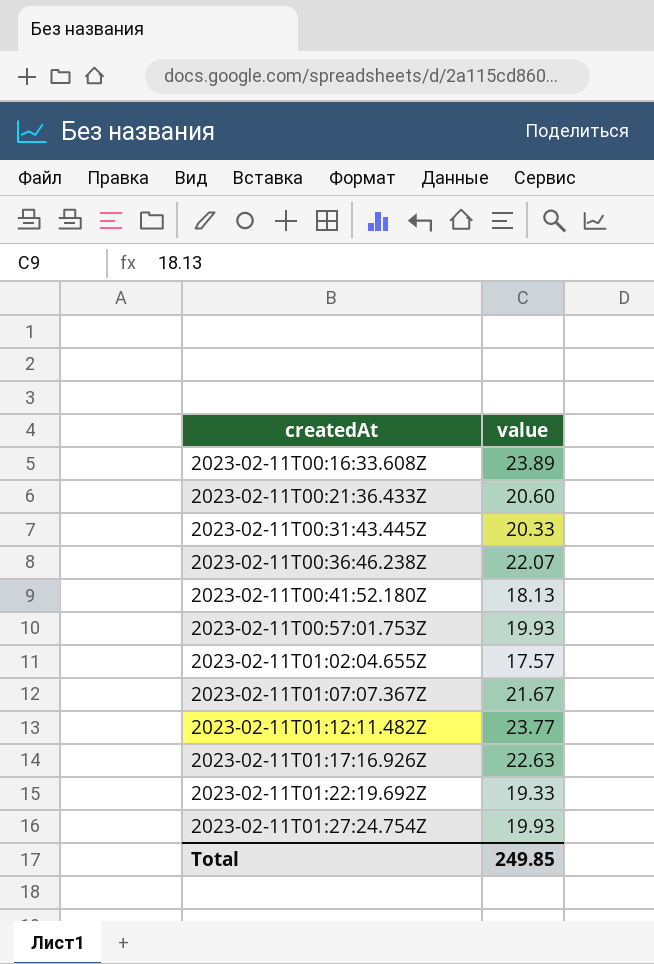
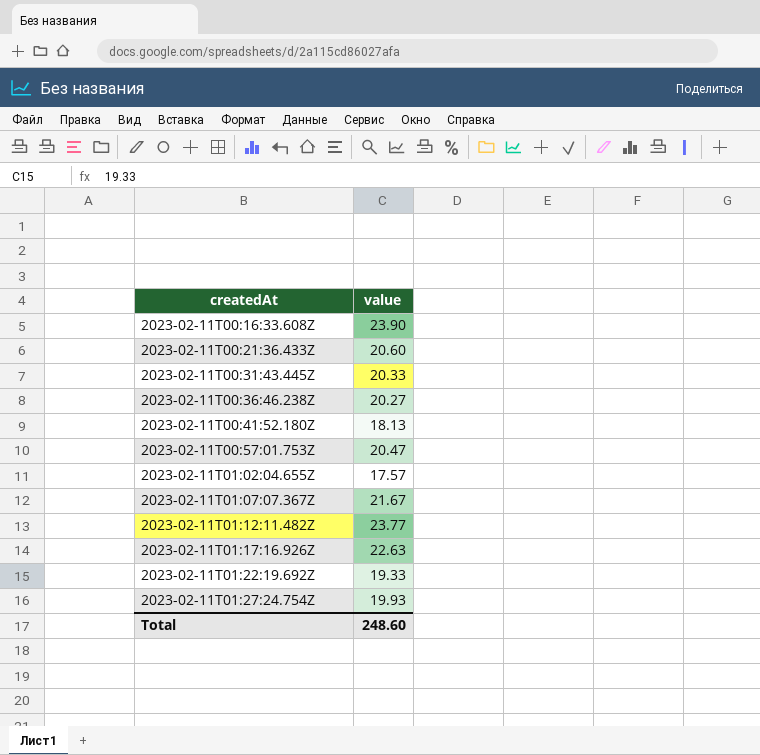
2023-02-11T00:16:33.608Z | value: 23.89 -> 23.90
2023-02-11T00:36:46.238Z | value: 22.07 -> 20.27
2023-02-11T00:57:01.753Z | value: 19.93 -> 20.47
Total | value: 249.85 -> 248.60

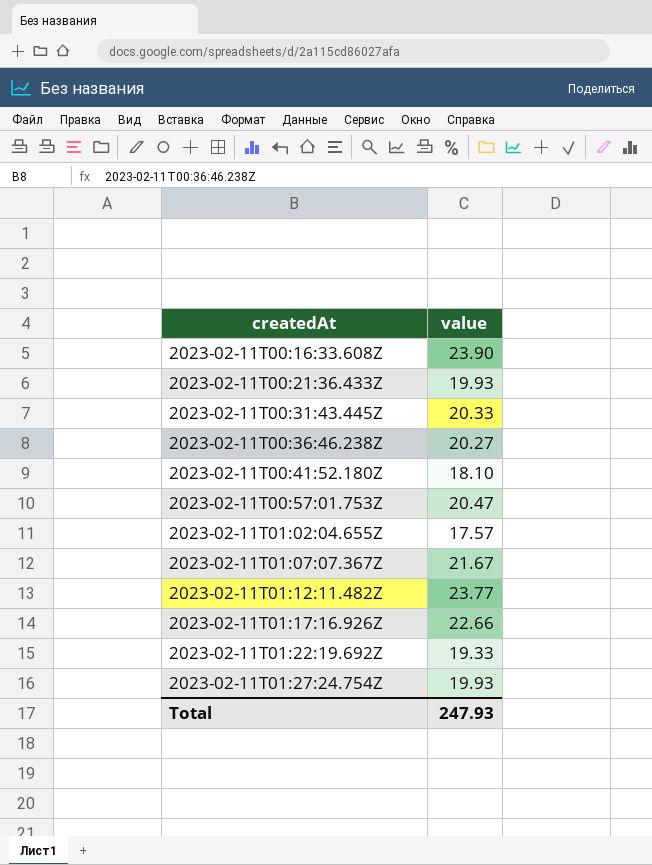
2023-02-11T00:21:36.433Z | value: 20.60 -> 19.93
2023-02-11T00:41:52.180Z | value: 18.13 -> 18.10
2023-02-11T01:17:16.926Z | value: 22.63 -> 22.66
Total | value: 248.60 -> 247.93

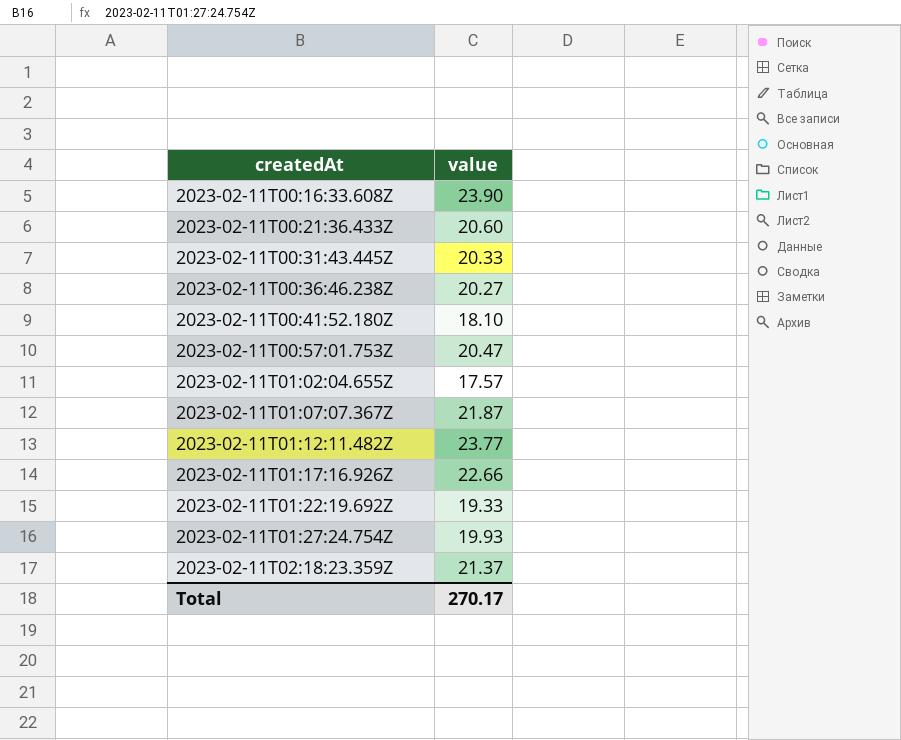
2023-02-11T00:21:36.433Z | value: 19.93 -> 20.60
2023-02-11T01:07:07.367Z | value: 21.67 -> 21.87
row 2023-02-11T02:18:23.359Z: none -> 21.37
Total | value: 247.93 -> 270.17

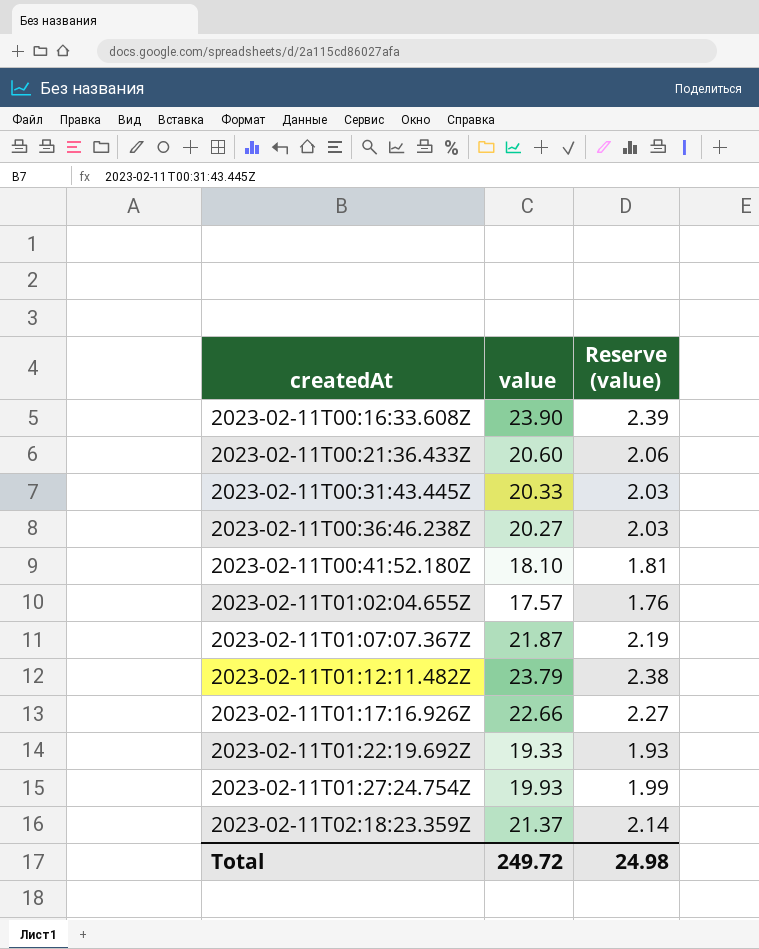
column Reserve (value) | formula: none -> [value] * 0.1
row 2023-02-11T00:57:01.753Z: 20.47 -> none
2023-02-11T01:12:11.482Z | value: 23.77 -> 23.79
Total | value: 270.17 -> 249.72

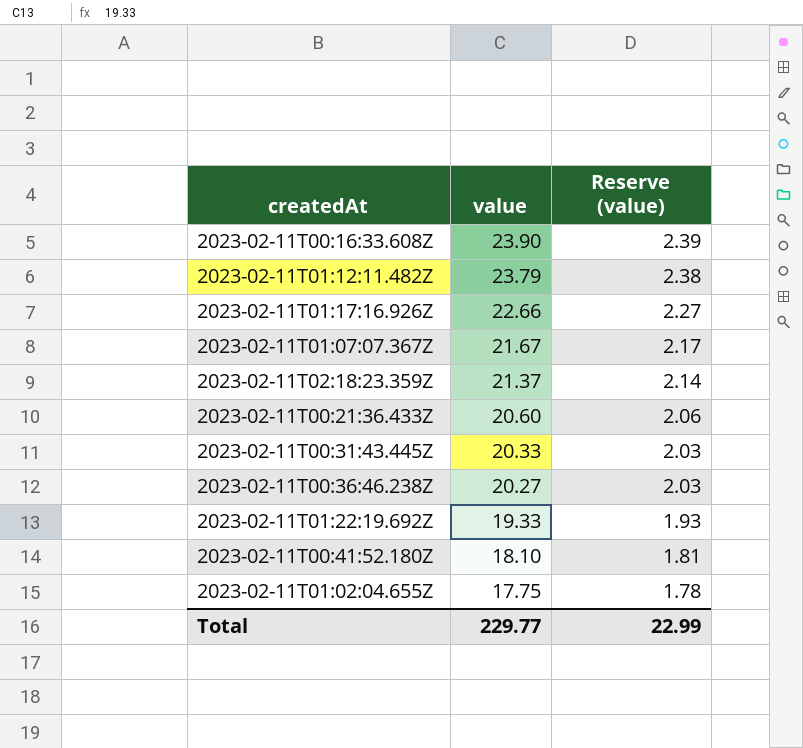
row order: createdAt ascending -> value descending
row 2023-02-11T01:27:24.754Z: 19.93 | 1.99 -> none
2023-02-11T01:07:07.367Z | value: 21.87 -> 21.67
2023-02-11T01:07:07.367Z | Reserve (value): 2.19 -> 2.17
2023-02-11T01:02:04.655Z | value: 17.57 -> 17.75
2023-02-11T01:02:04.655Z | Reserve (value): 1.76 -> 1.78
Total | value: 249.72 -> 229.77
Total | Reserve (value): 24.98 -> 22.99

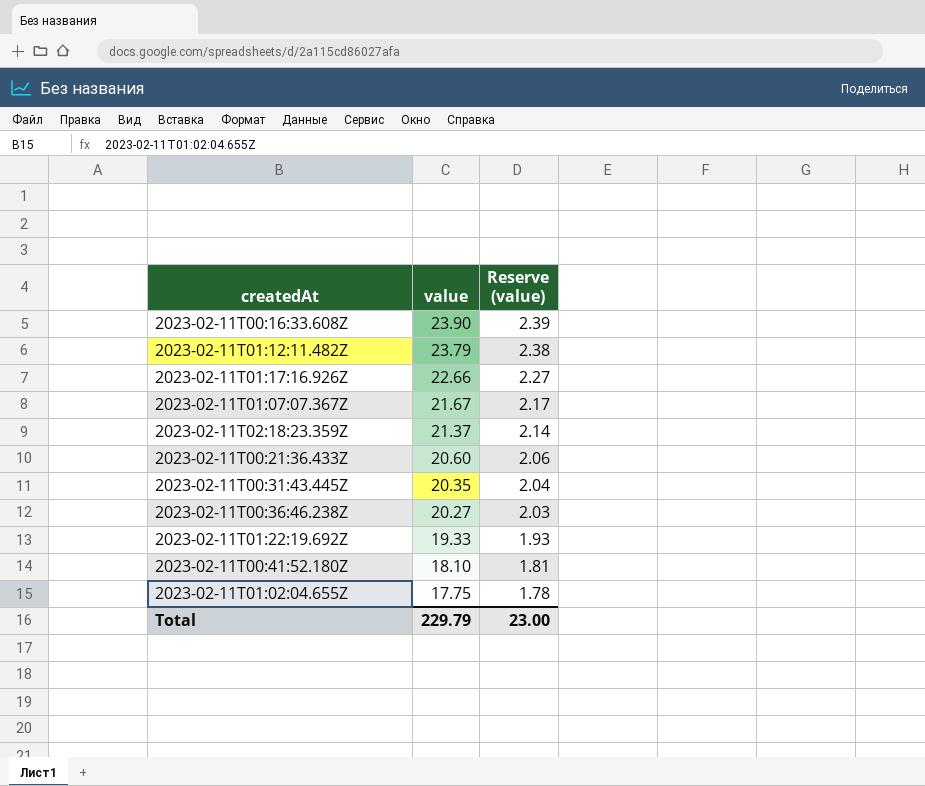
2023-02-11T00:31:43.445Z | value: 20.33 -> 20.35
2023-02-11T00:31:43.445Z | Reserve (value): 2.03 -> 2.04
Total | value: 229.77 -> 229.79
Total | Reserve (value): 22.99 -> 23.00

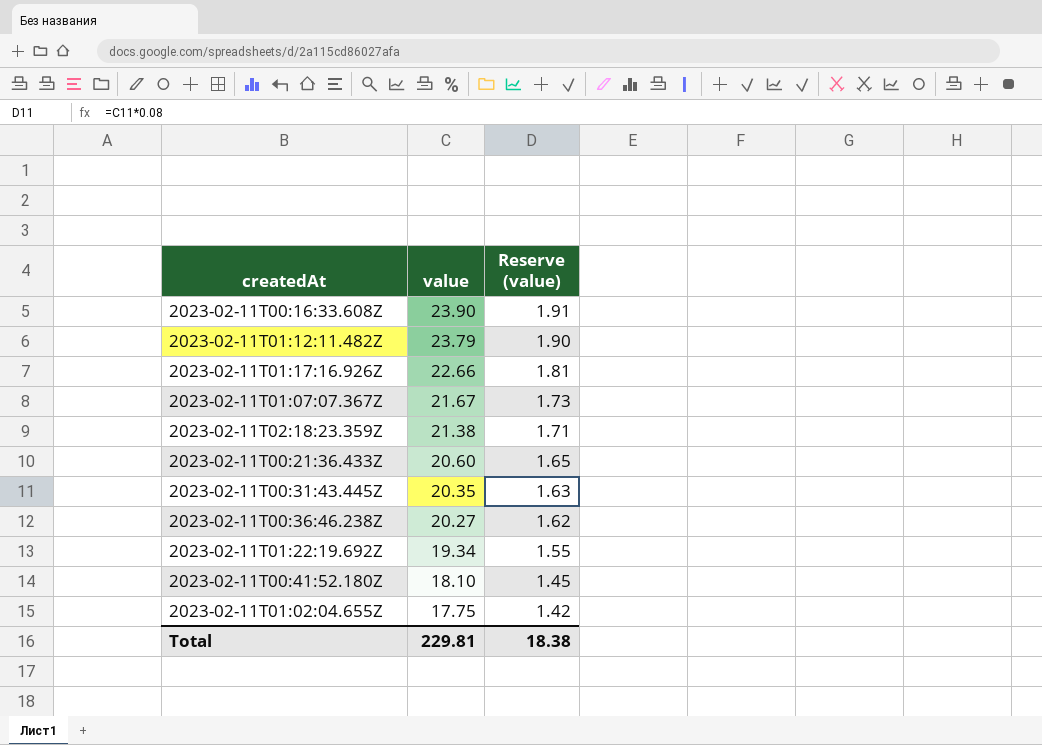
column Reserve (value) | formula: [value] * 0.1 -> [value] * 0.08
2023-02-11T02:18:23.359Z | value: 21.37 -> 21.38
2023-02-11T01:22:19.692Z | value: 19.33 -> 19.34
Total | value: 229.79 -> 229.81
Total | Reserve (value): 23.00 -> 18.38

